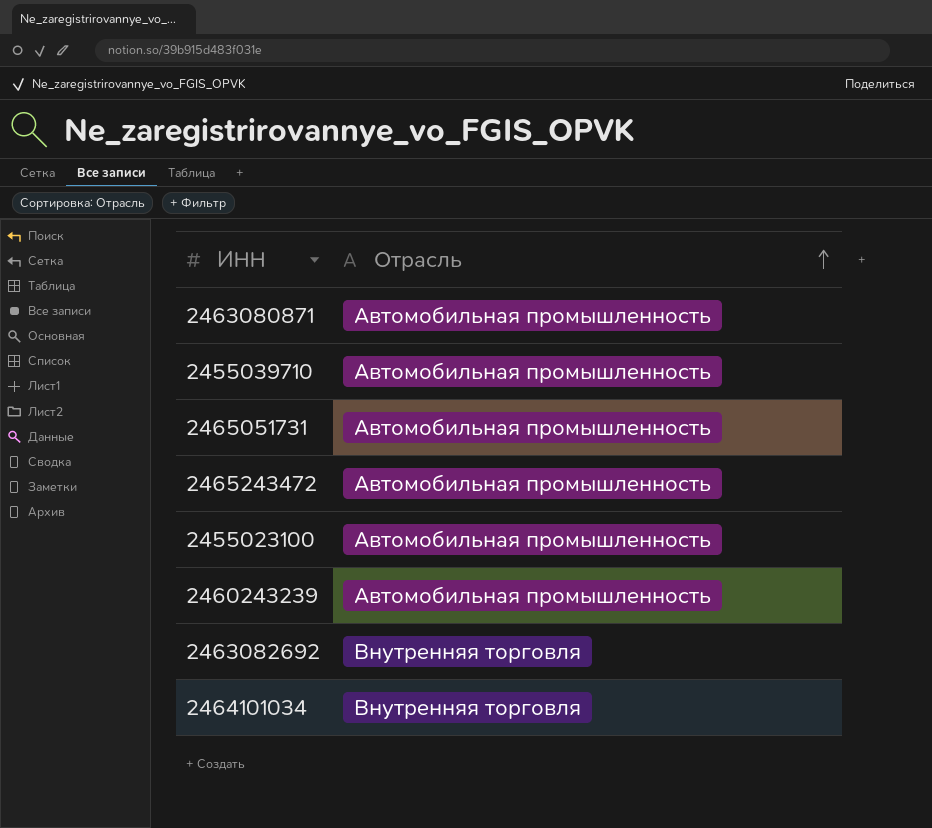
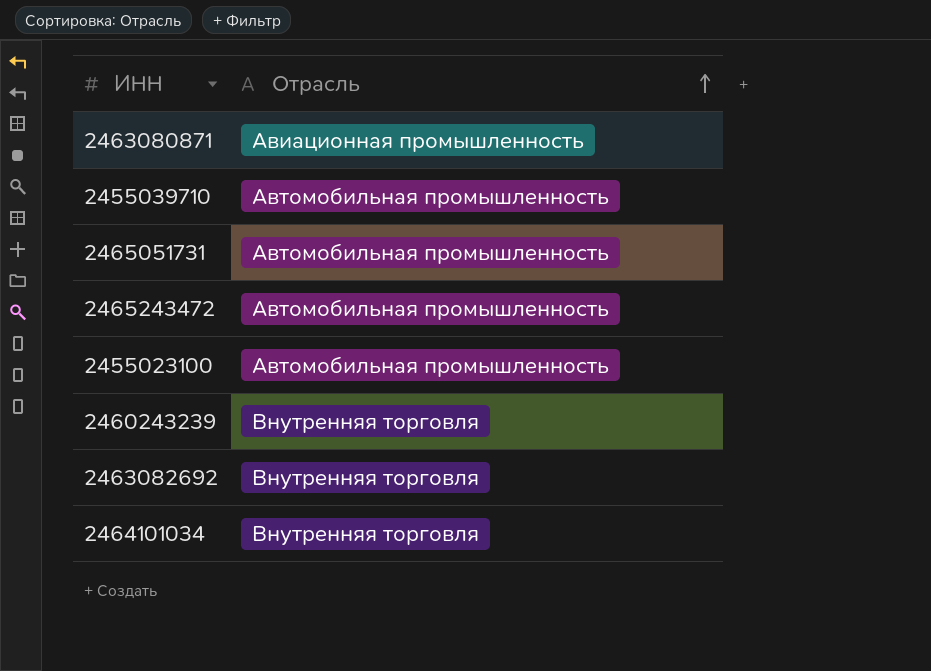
2463080871 | Отрасль: Автомобильная промышленность -> Авиационная промышленность
2460243239 | Отрасль: Автомобильная промышленность -> Внутренняя торговля

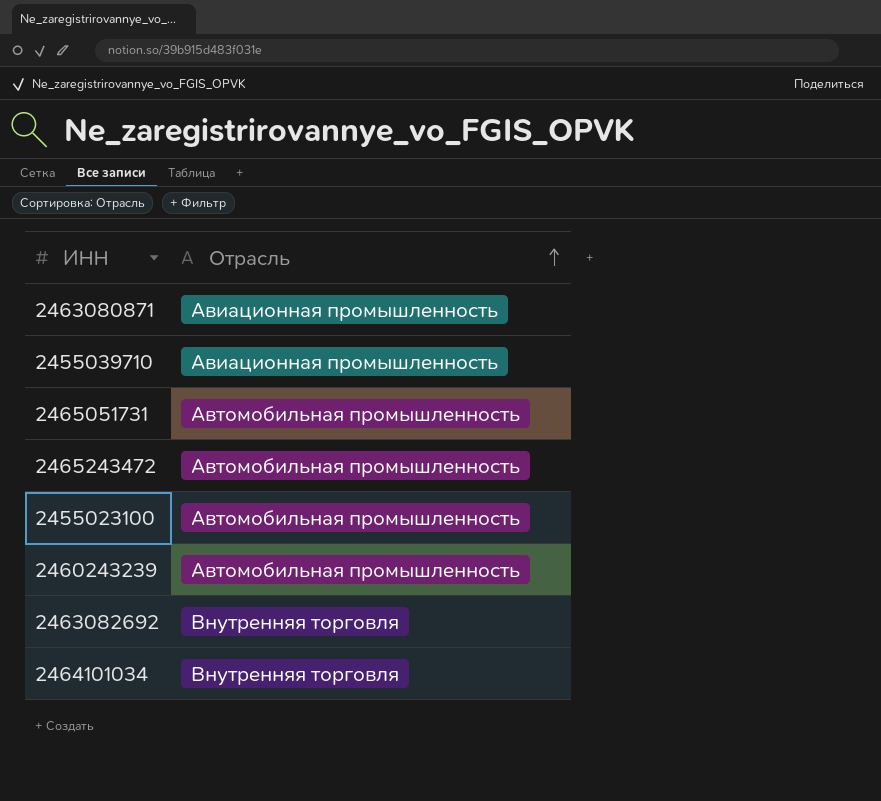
2455039710 | Отрасль: Автомобильная промышленность -> Авиационная промышленность
2460243239 | Отрасль: Внутренняя торговля -> Автомобильная промышленность

